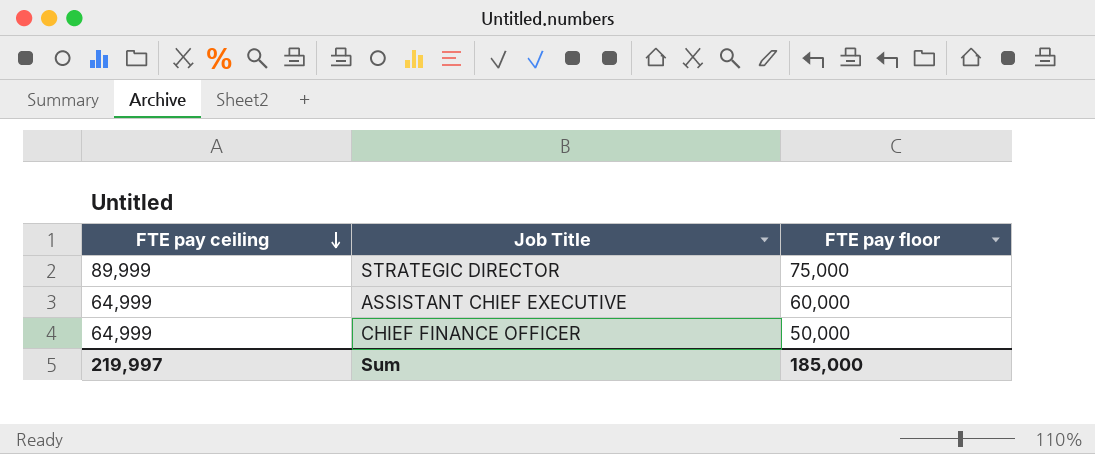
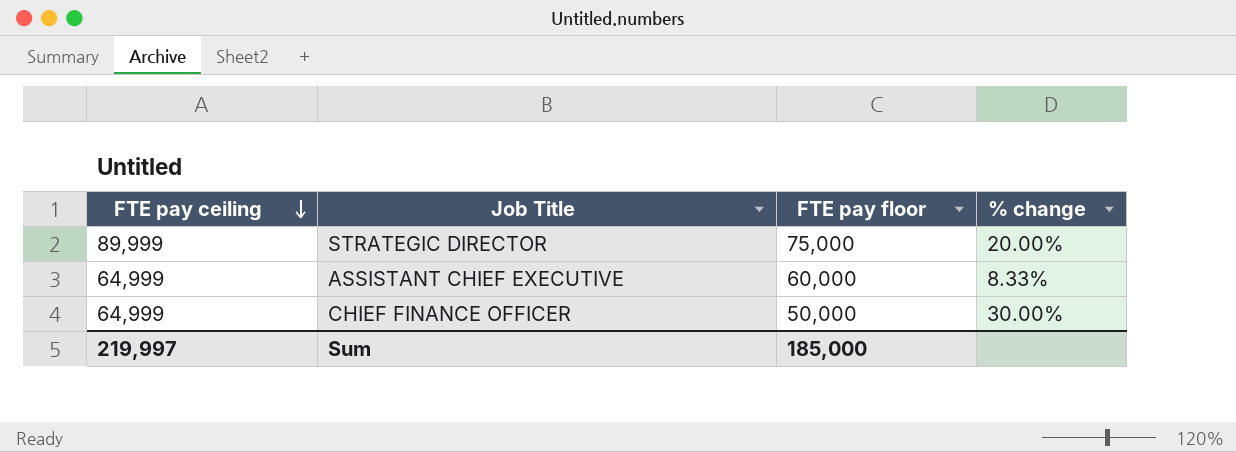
column % change | formula: none -> ([FTE pay ceiling] - [FTE pay floor]) / [FTE pay floor]

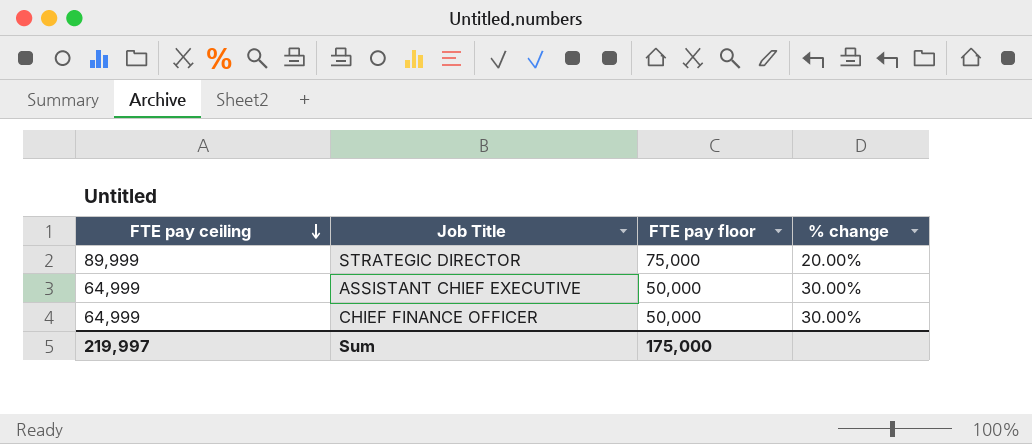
ASSISTANT CHIEF EXECUTIVE | FTE pay floor: 60,000 -> 50,000
ASSISTANT CHIEF EXECUTIVE | % change: 8.33% -> 30.00%
Sum | FTE pay floor: 185,000 -> 175,000

